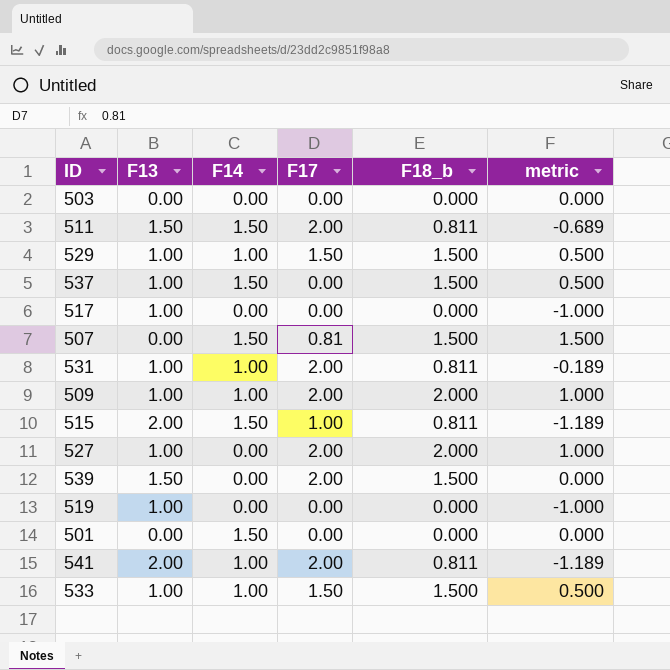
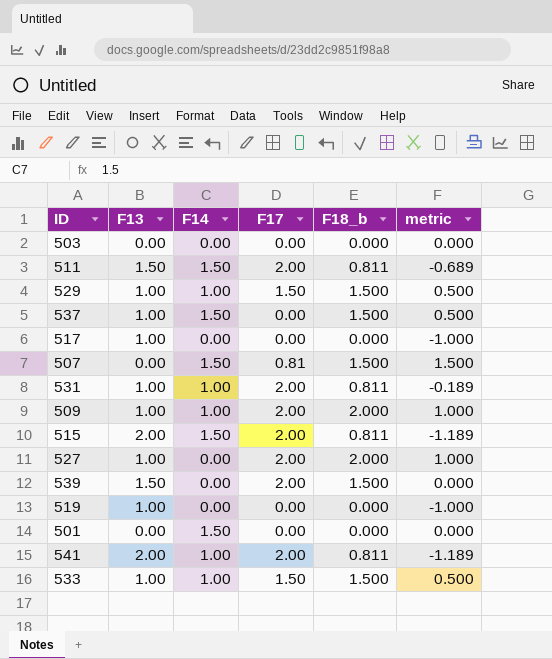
515 | F17: 1.00 -> 2.00

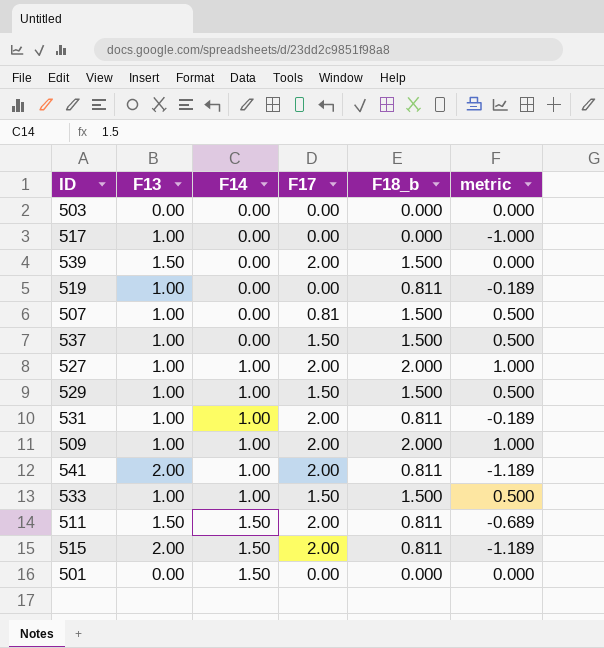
row order: none -> F14 ascending
519 | F18_b: 0.000 -> 0.811
519 | metric: -1.000 -> -0.189
507 | F13: 0.00 -> 1.00
507 | F14: 1.50 -> 0.00
507 | metric: 1.500 -> 0.500
537 | F14: 1.50 -> 0.00
537 | F17: 0.00 -> 1.50
527 | F14: 0.00 -> 1.00

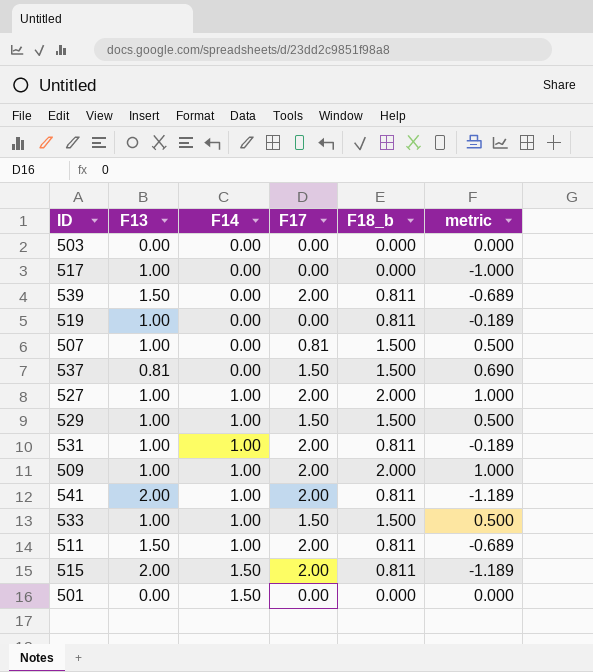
539 | F18_b: 1.500 -> 0.811
539 | metric: 0.000 -> -0.689
537 | F13: 1.00 -> 0.81
537 | metric: 0.500 -> 0.690
511 | F14: 1.50 -> 1.00

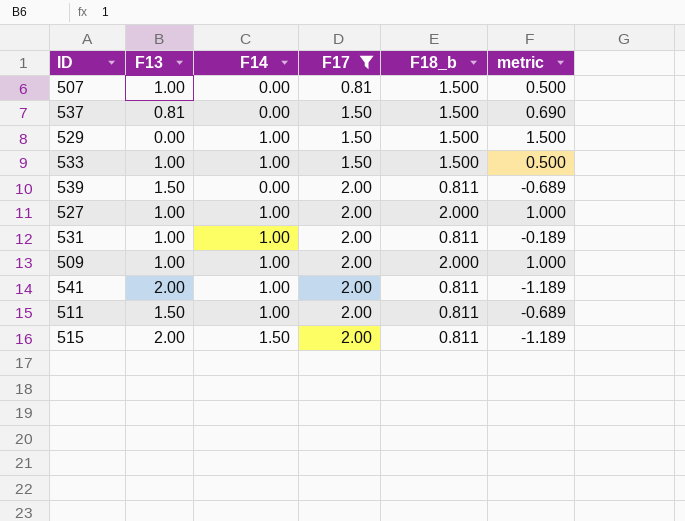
filter: none -> F17 != 0.00
row order: F14 ascending -> F17 ascending
529 | F13: 1.00 -> 0.00
529 | metric: 0.500 -> 1.500

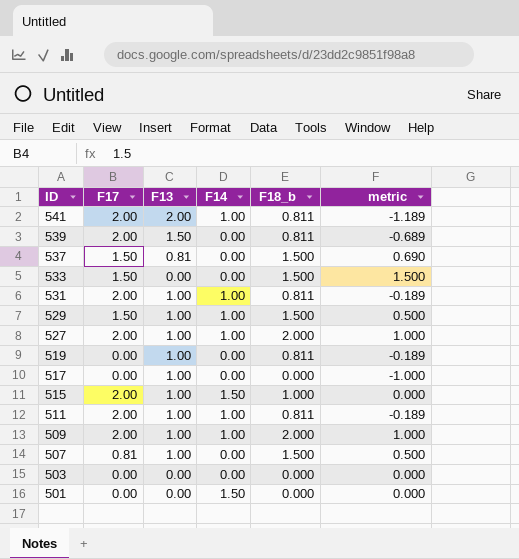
filter: F17 != 0.00 -> none
row order: F17 ascending -> ID descending
column F17 | position: 4 -> 2
533 | F13: 1.00 -> 0.00
533 | F14: 1.00 -> 0.00
533 | metric: 0.500 -> 1.500
529 | F13: 0.00 -> 1.00
529 | metric: 1.500 -> 0.500
515 | F13: 2.00 -> 1.00
515 | F18_b: 0.811 -> 1.000
515 | metric: -1.189 -> 0.000
511 | F13: 1.50 -> 1.00
511 | metric: -0.689 -> -0.189

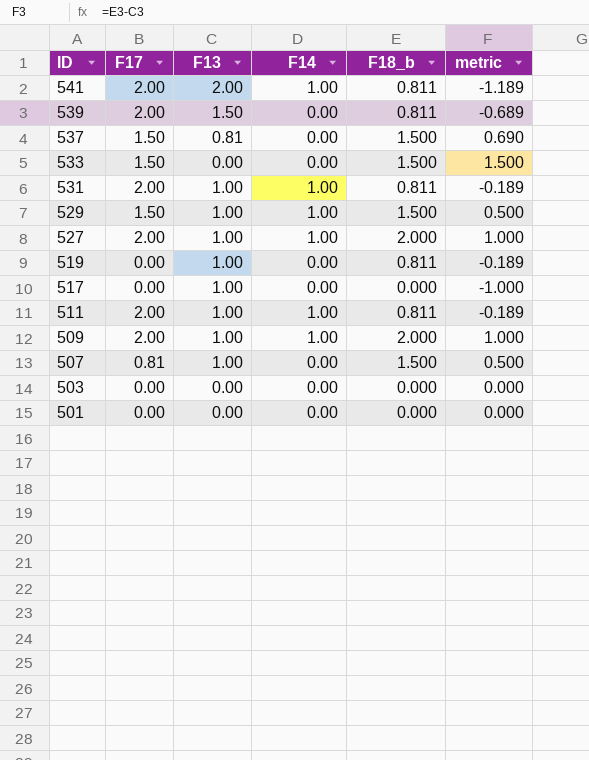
row 515: 2.00 | 1.00 | 1.50 | 1.000 | 0.000 -> none
501 | F14: 1.50 -> 0.00

